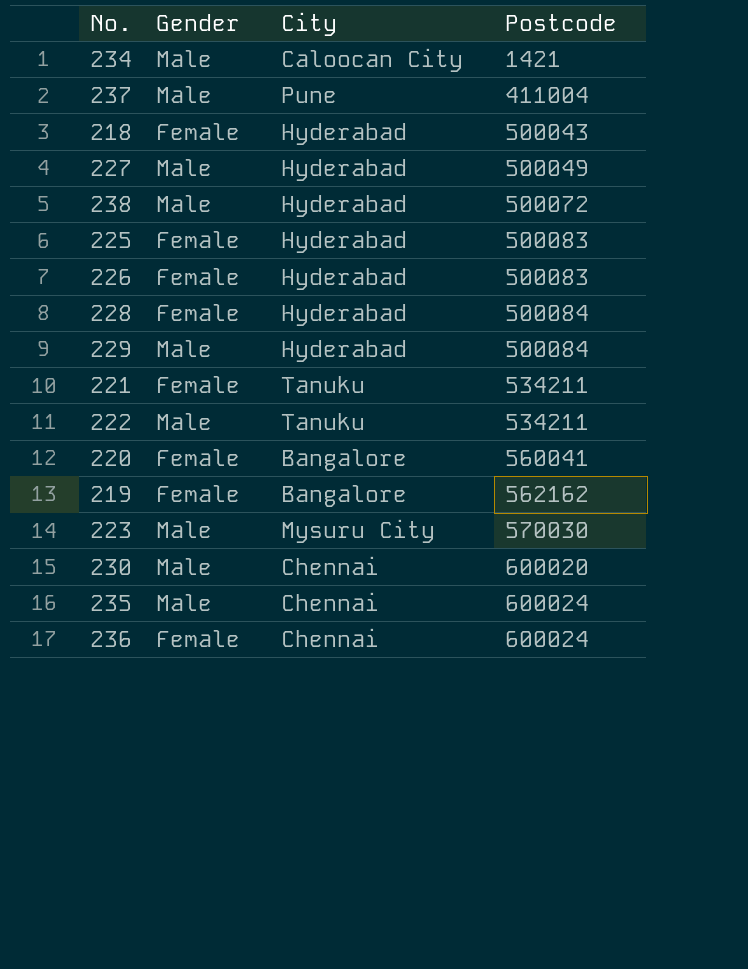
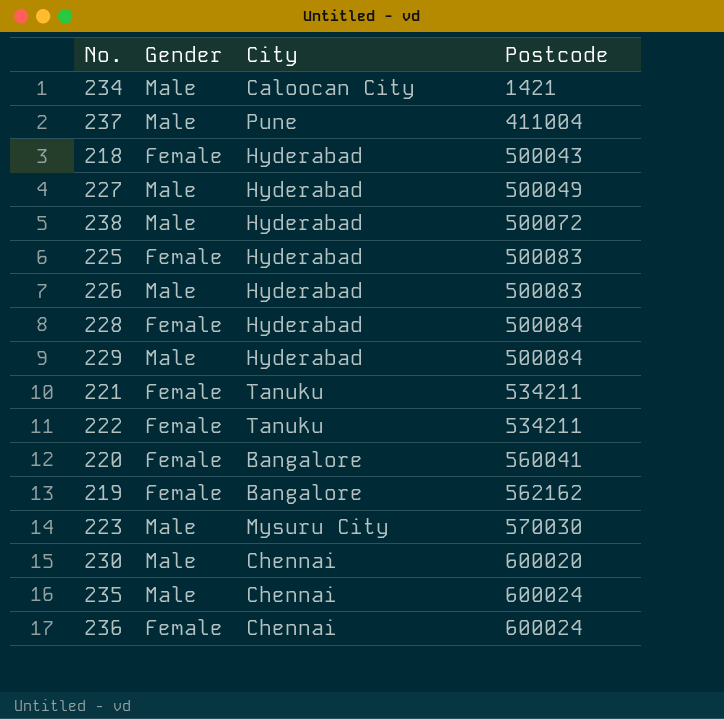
226 | Gender: Female -> Male
222 | Gender: Male -> Female

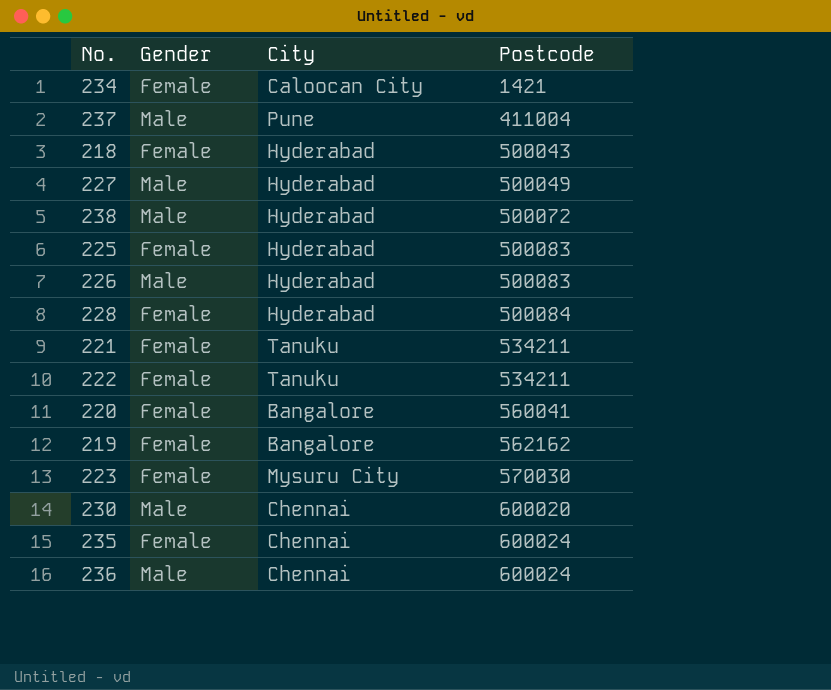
row 229: Male | Hyderabad | 500084 -> none
234 | Gender: Male -> Female
223 | Gender: Male -> Female
235 | Gender: Male -> Female
236 | Gender: Female -> Male

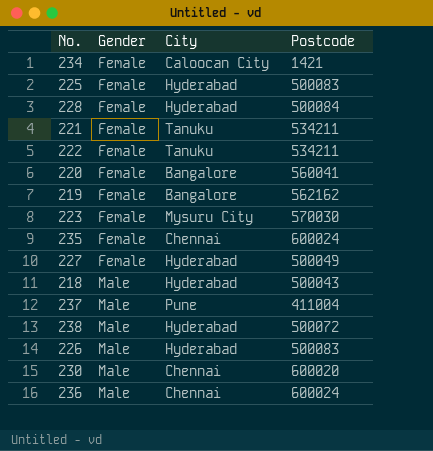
row order: Postcode ascending -> Gender ascending
227 | Gender: Male -> Female
218 | Gender: Female -> Male

